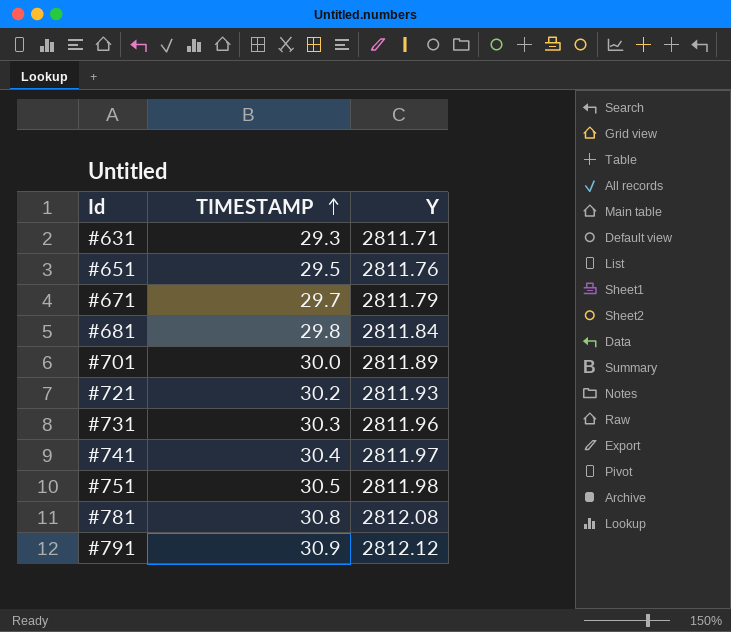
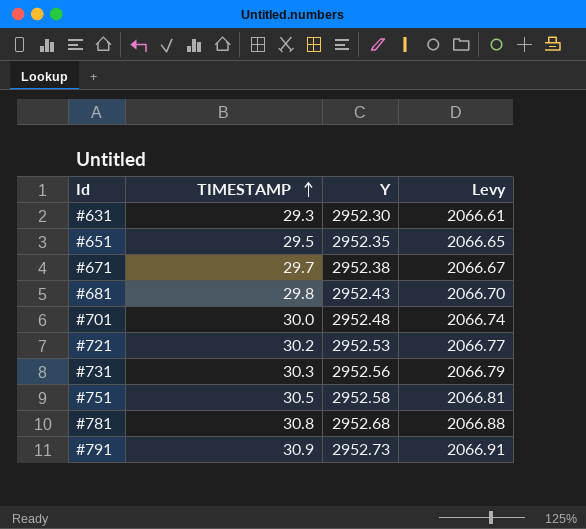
column Levy | formula: none -> [Y] * 0.7
row #741: 30.4 | 2811.97 -> none
#631 | Y: 2811.71 -> 2952.30
#651 | Y: 2811.76 -> 2952.35
#671 | Y: 2811.79 -> 2952.38
#681 | Y: 2811.84 -> 2952.43
#701 | Y: 2811.89 -> 2952.48
#721 | Y: 2811.93 -> 2952.53
#731 | Y: 2811.96 -> 2952.56
#751 | Y: 2811.98 -> 2952.58
#781 | Y: 2812.08 -> 2952.68
#791 | Y: 2812.12 -> 2952.73

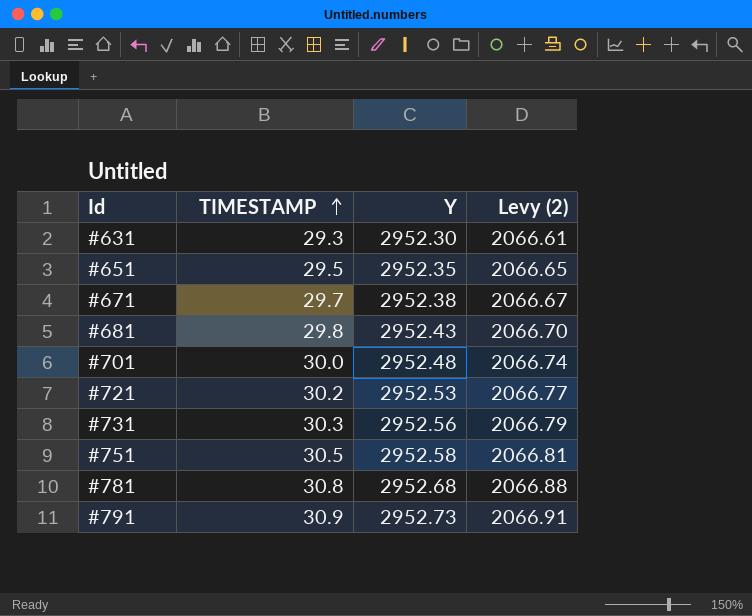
column name: Levy -> Levy (2)

